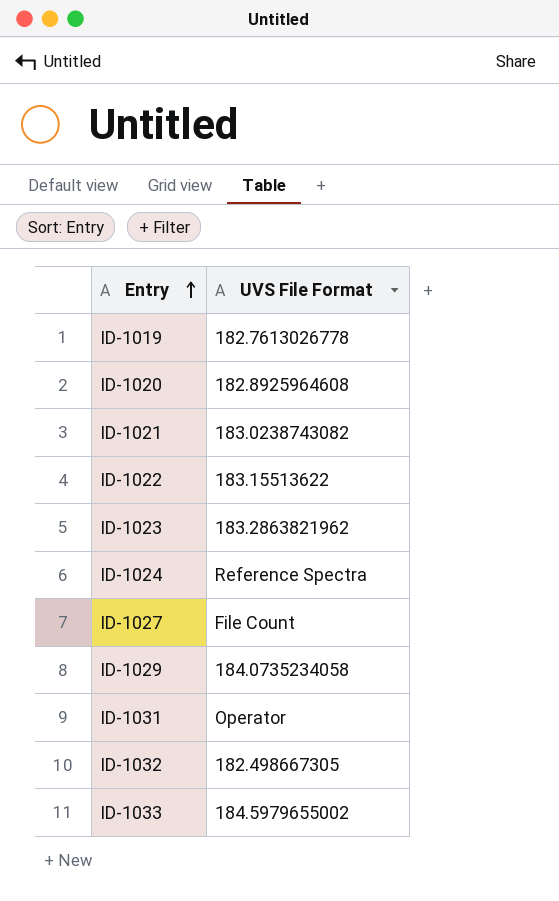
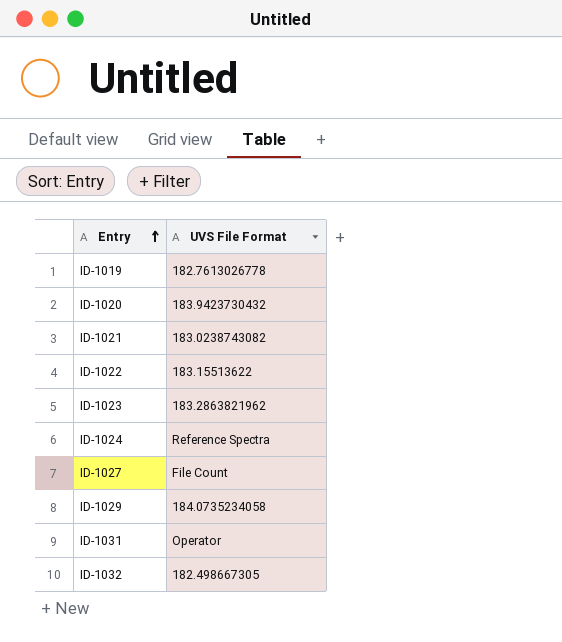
row ID-1033: 184.5979655002 -> none
ID-1020 | UVS File Format: 182.8925964608 -> 183.9423730432

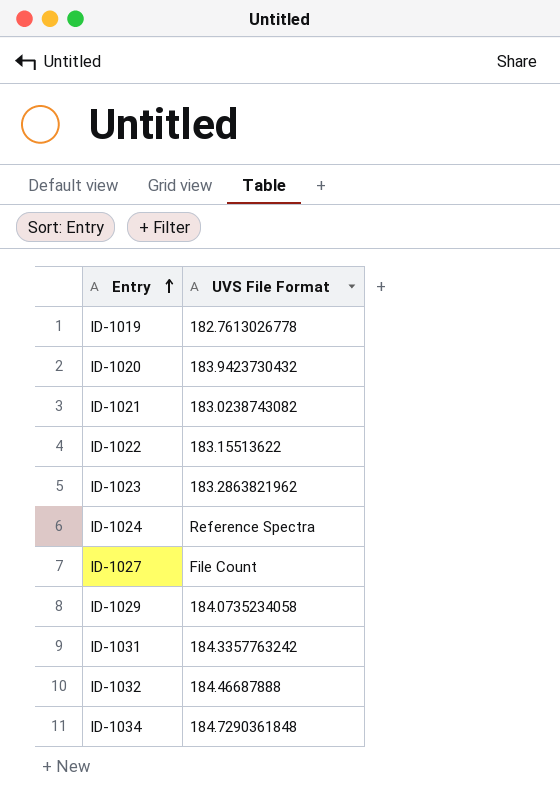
ID-1031 | UVS File Format: Operator -> 184.3357763242
ID-1032 | UVS File Format: 182.498667305 -> 184.46687888
row ID-1034: none -> 184.7290361848

